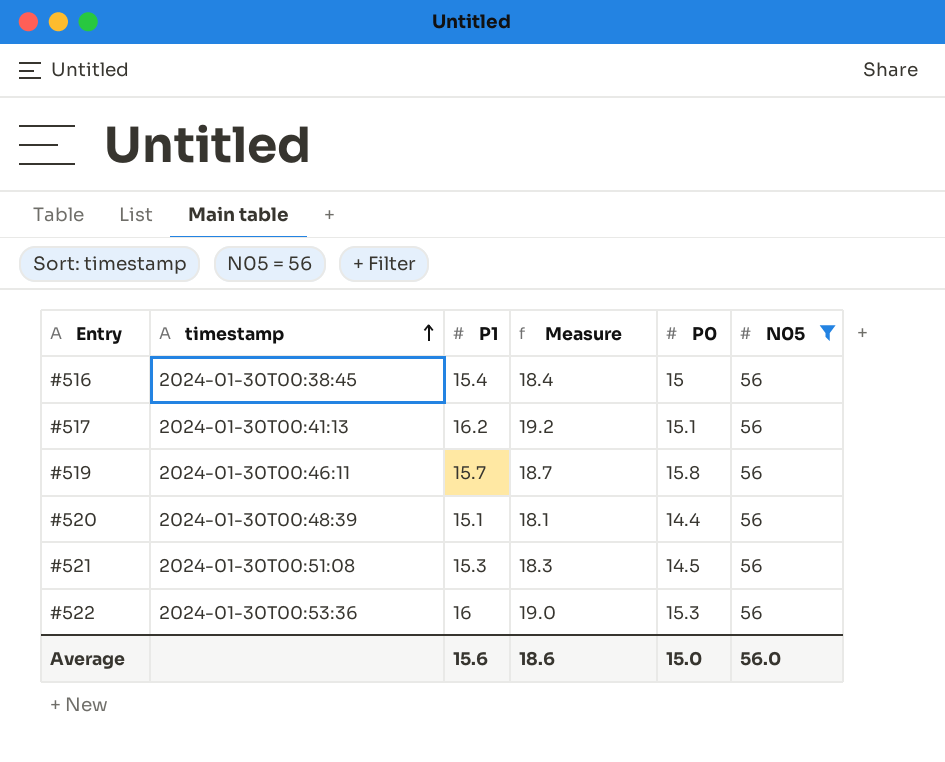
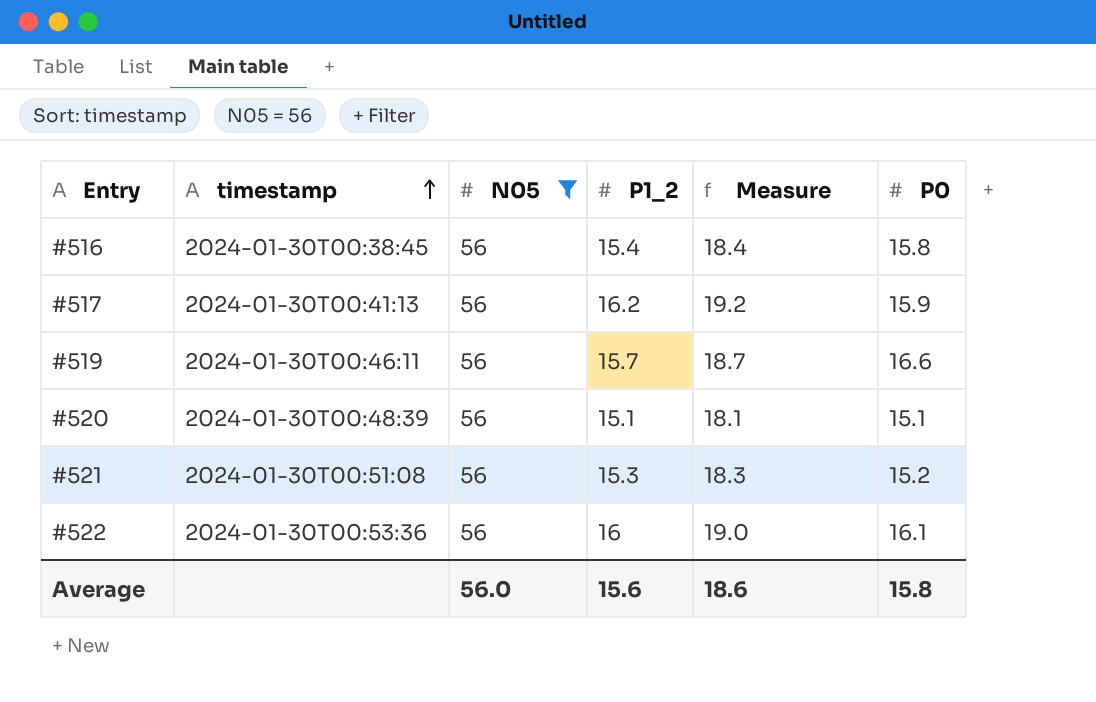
column N05 | position: 6 -> 3
column name: P1 -> P1_2
#516 | P0: 15 -> 15.8
#517 | P0: 15.1 -> 15.9
#519 | P0: 15.8 -> 16.6
#520 | P0: 14.4 -> 15.1
#521 | P0: 14.5 -> 15.2
#522 | P0: 15.3 -> 16.1
Average | P0: 15.0 -> 15.8

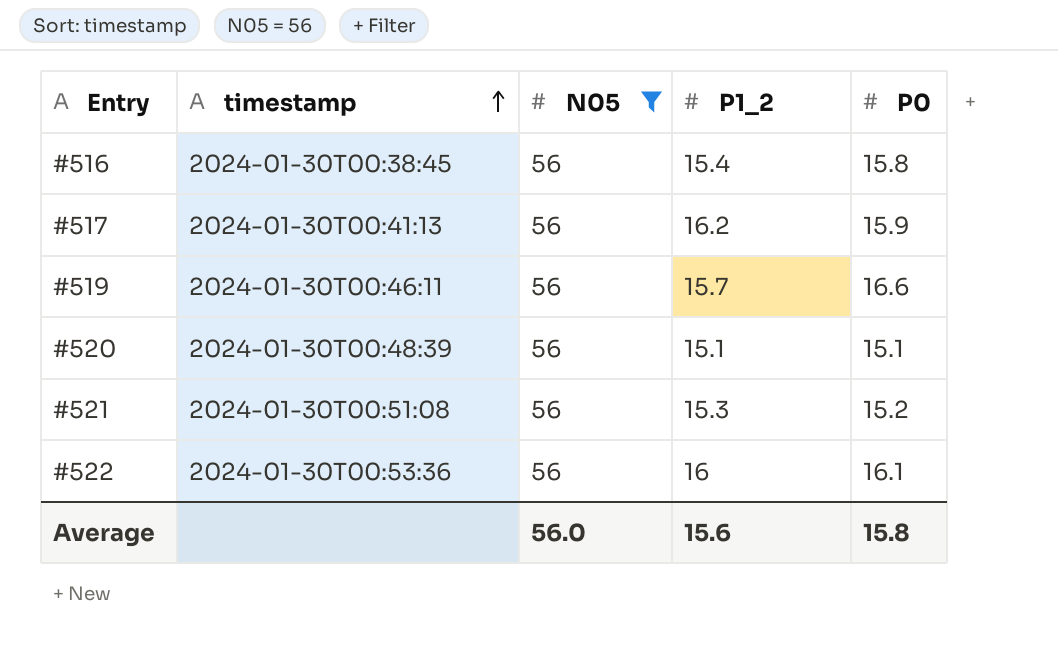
column Measure | formula: [P1_2] + 3 -> none

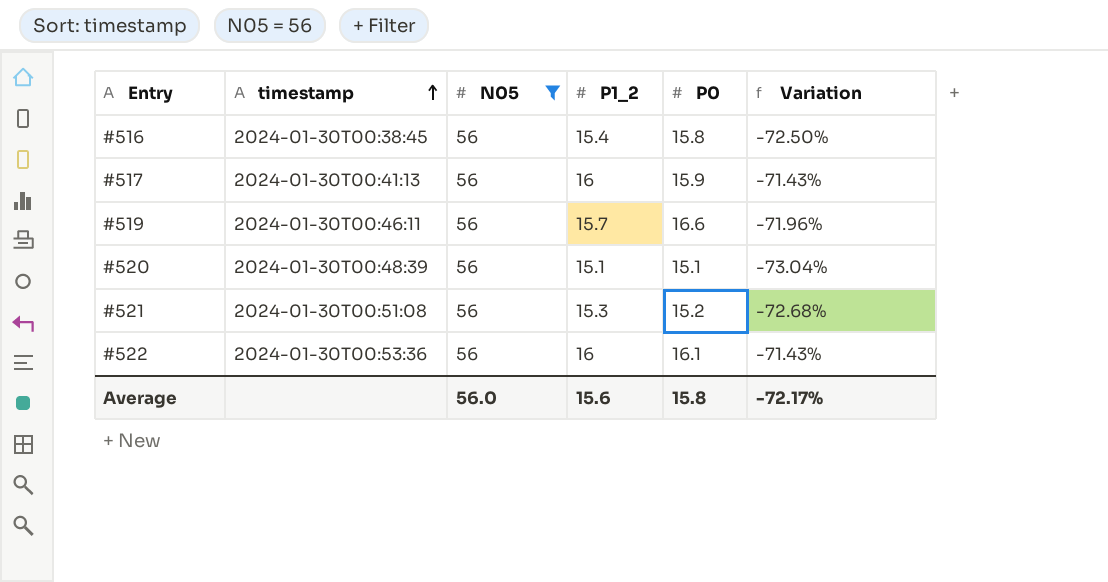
column Variation | formula: none -> ([P1_2] - [N05]) / [N05]
#517 | P1_2: 16.2 -> 16

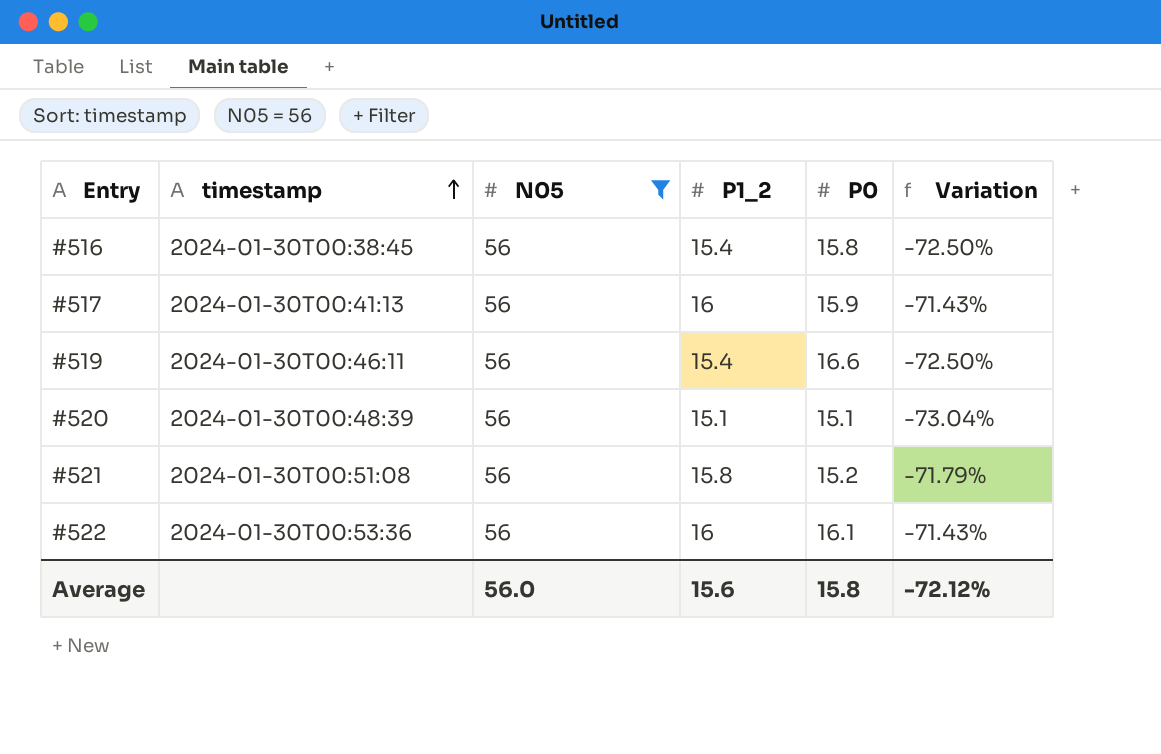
#519 | P1_2: 15.7 -> 15.4
#519 | Variation: -71.96% -> -72.50%
#521 | P1_2: 15.3 -> 15.8
#521 | Variation: -72.68% -> -71.79%
Average | Variation: -72.17% -> -72.12%

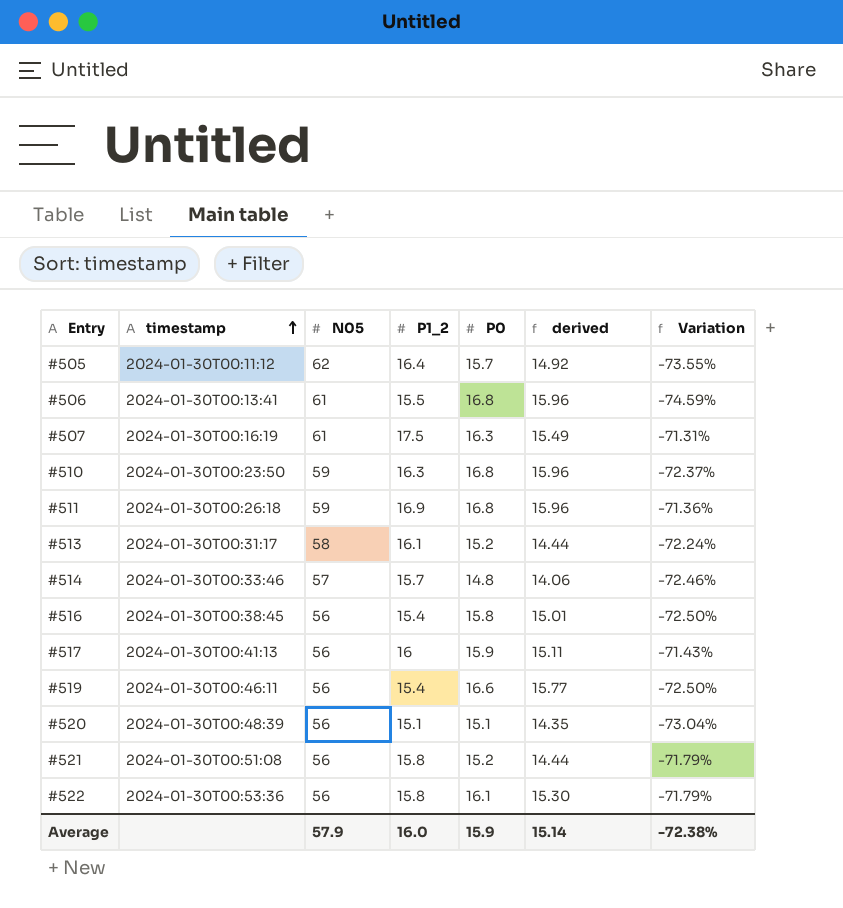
filter: N05 = 56 -> none
column derived | formula: none -> [P0] * 0.95
#522 | P1_2: 16 -> 15.8
#522 | Variation: -71.43% -> -71.79%
Average | N05: 56.0 -> 57.9
Average | P1_2: 15.6 -> 16.0
Average | P0: 15.8 -> 15.9
Average | Variation: -72.12% -> -72.38%

